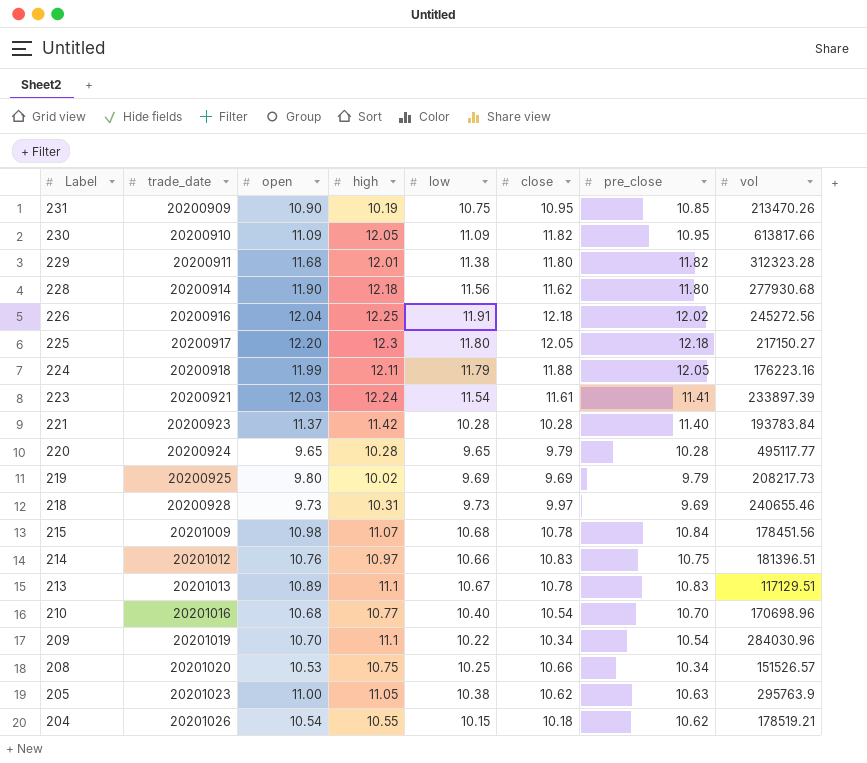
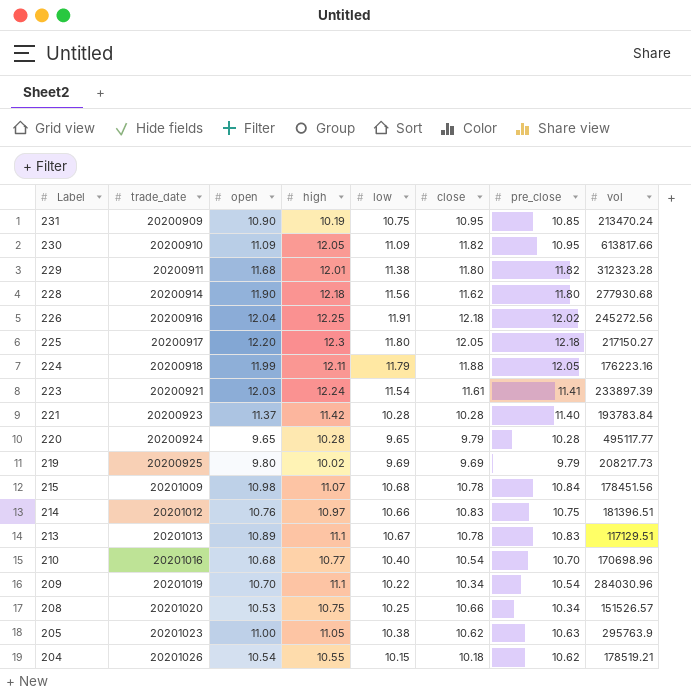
row 218: 20200928 | 9.73 | 10.31 | 9.73 | 9.97 | 9.69 | 240655.46 -> none
231 | vol: 213470.26 -> 213470.24

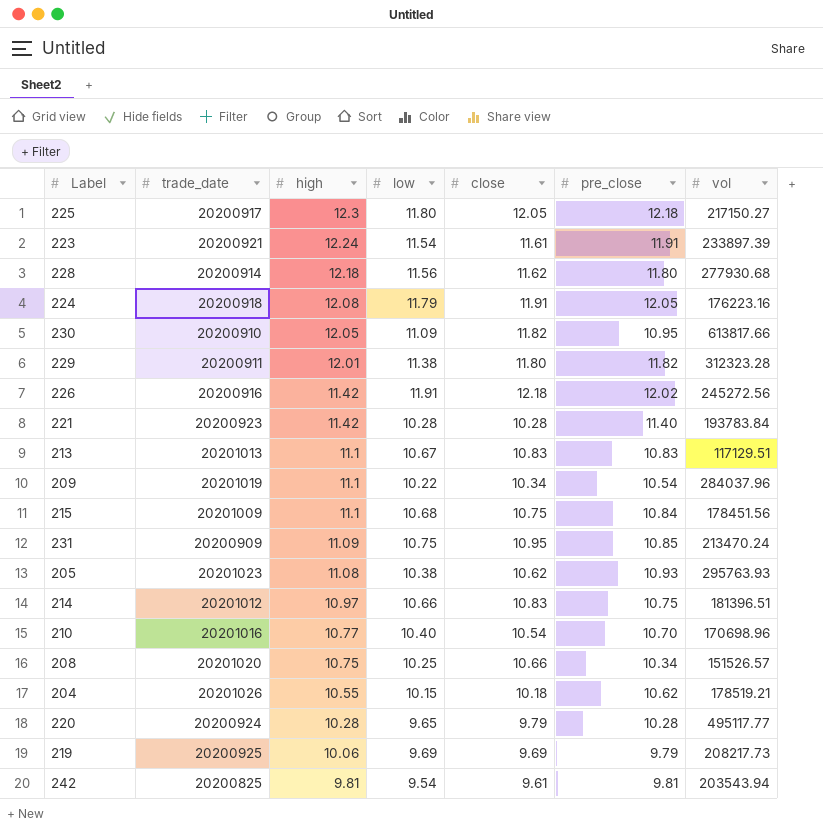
row order: Label descending -> high descending
column open | position: 3 -> none
223 | pre_close: 11.41 -> 11.91
224 | high: 12.11 -> 12.08
224 | close: 11.88 -> 11.91
226 | high: 12.25 -> 11.42
213 | close: 10.78 -> 10.83
209 | vol: 284030.96 -> 284037.96
215 | high: 11.07 -> 11.1
215 | close: 10.78 -> 10.75
231 | high: 10.19 -> 11.09
205 | high: 11.05 -> 11.08
205 | pre_close: 10.63 -> 10.93
205 | vol: 295763.9 -> 295763.93
219 | high: 10.02 -> 10.06
row 242: none -> 20200825 | 9.81 | 9.54 | 9.61 | 9.81 | 203543.94

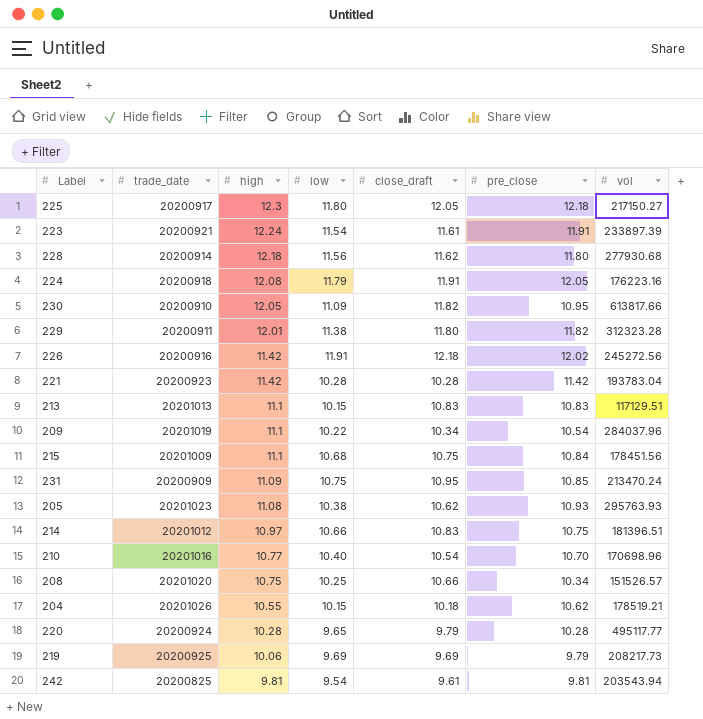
column name: close -> close_draft
221 | pre_close: 11.40 -> 11.42
221 | vol: 193783.84 -> 193783.04
213 | low: 10.67 -> 10.15

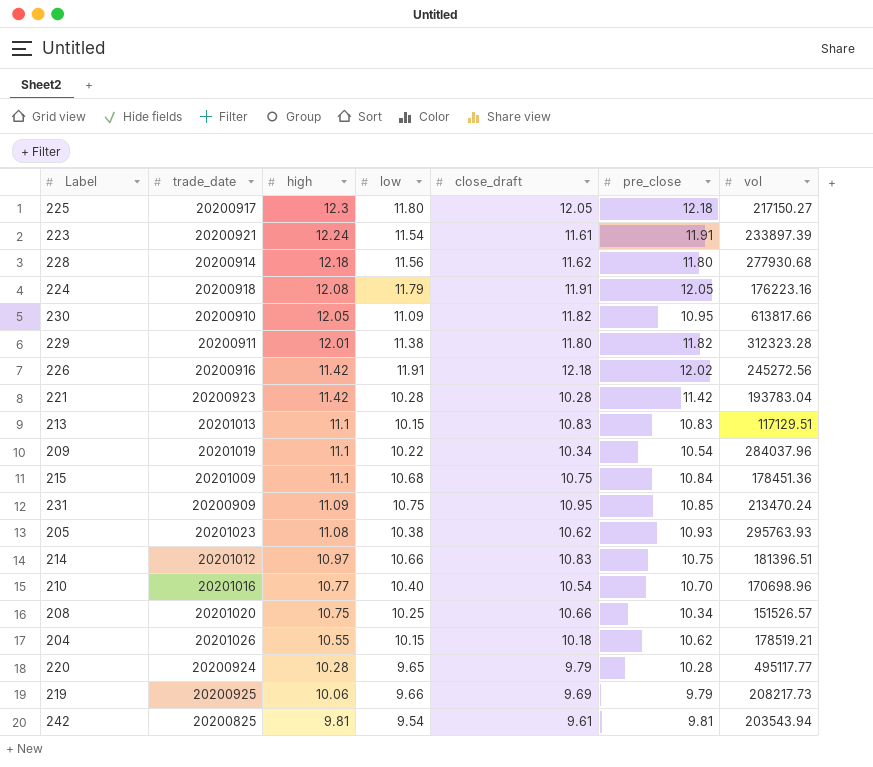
215 | vol: 178451.56 -> 178451.36
219 | low: 9.69 -> 9.66

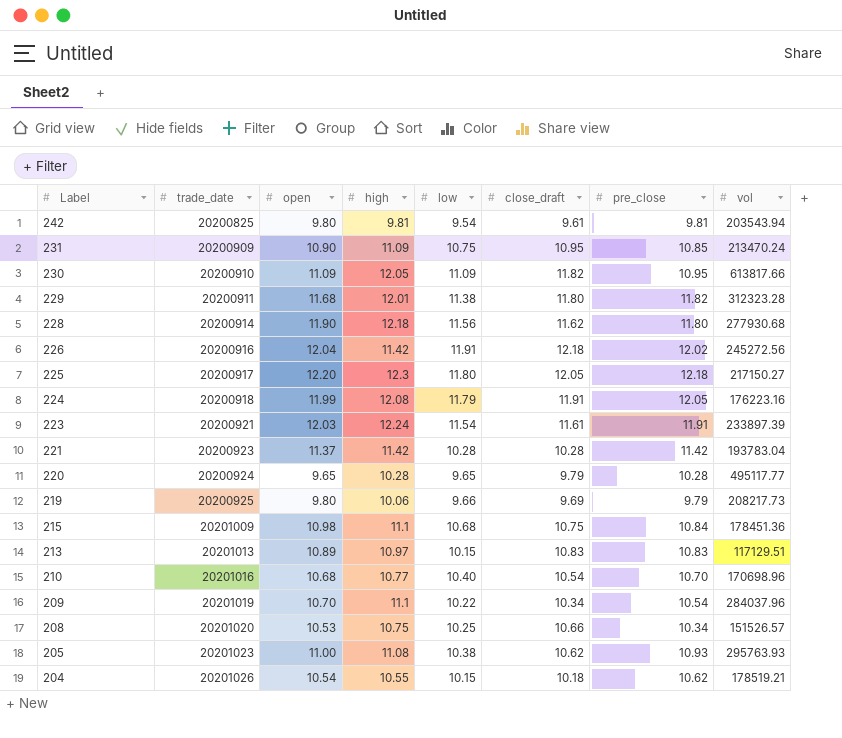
row order: high descending -> Label descending
column open | position: none -> 3
row 214: 20201012 | 10.97 | 10.66 | 10.83 | 10.75 | 181396.51 -> none
213 | high: 11.1 -> 10.97

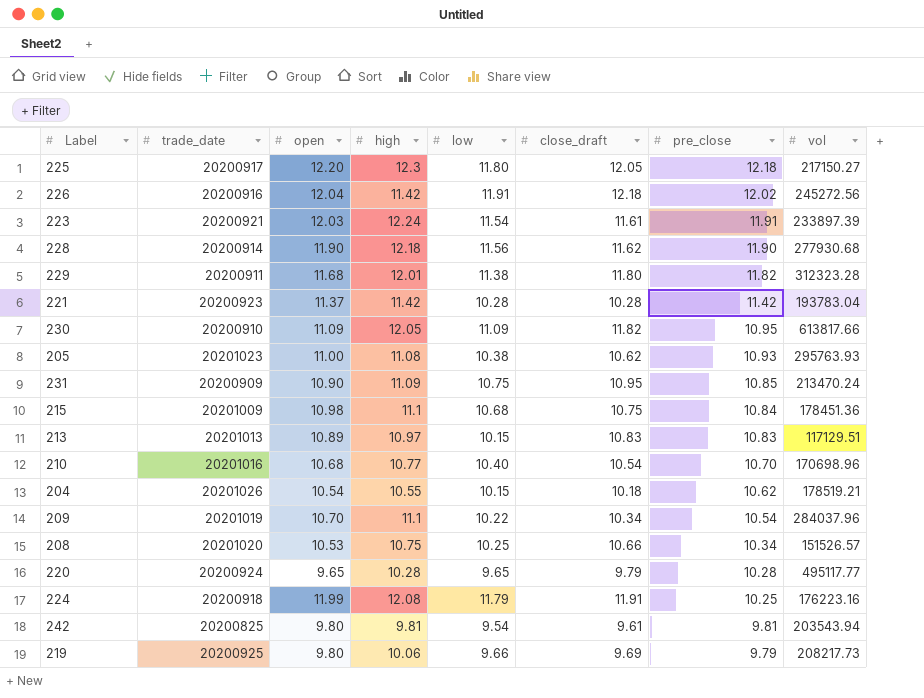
row order: Label descending -> pre_close descending
228 | pre_close: 11.80 -> 11.90
224 | pre_close: 12.05 -> 10.25

